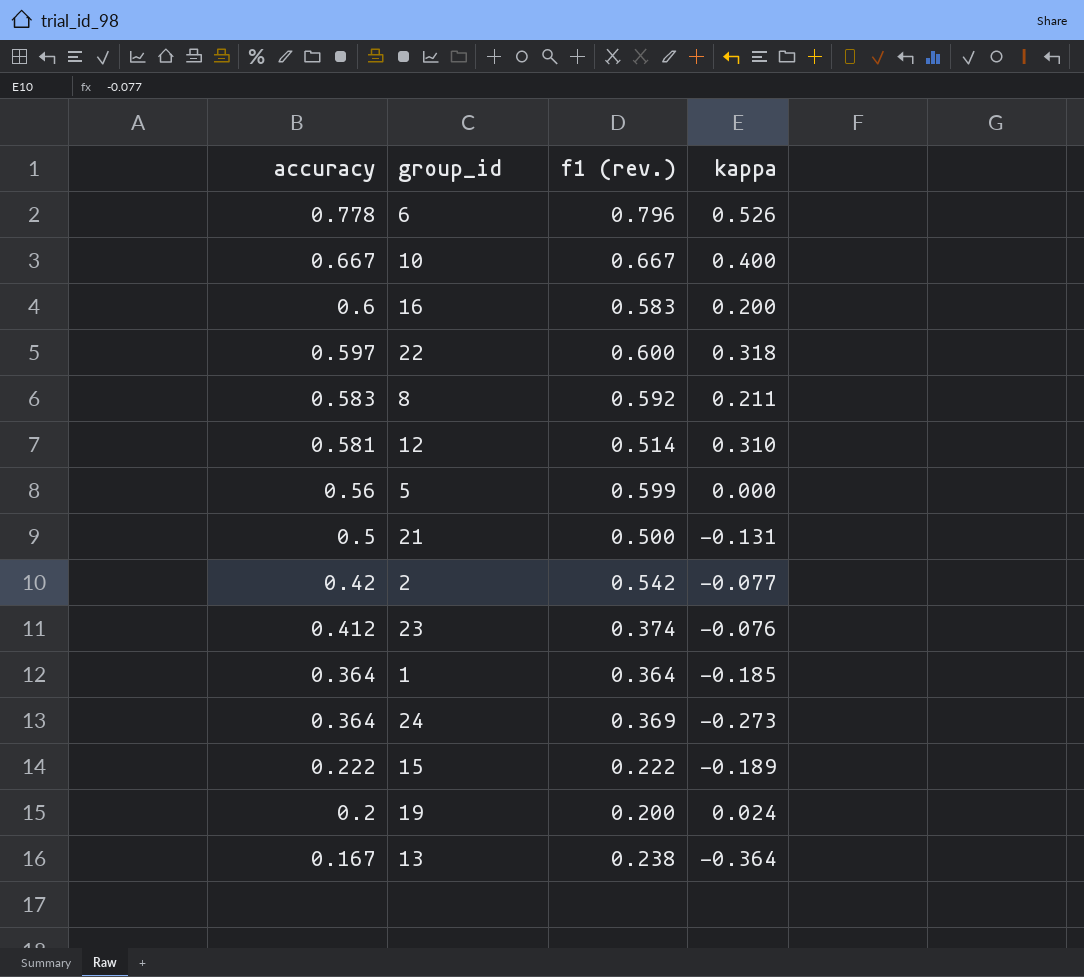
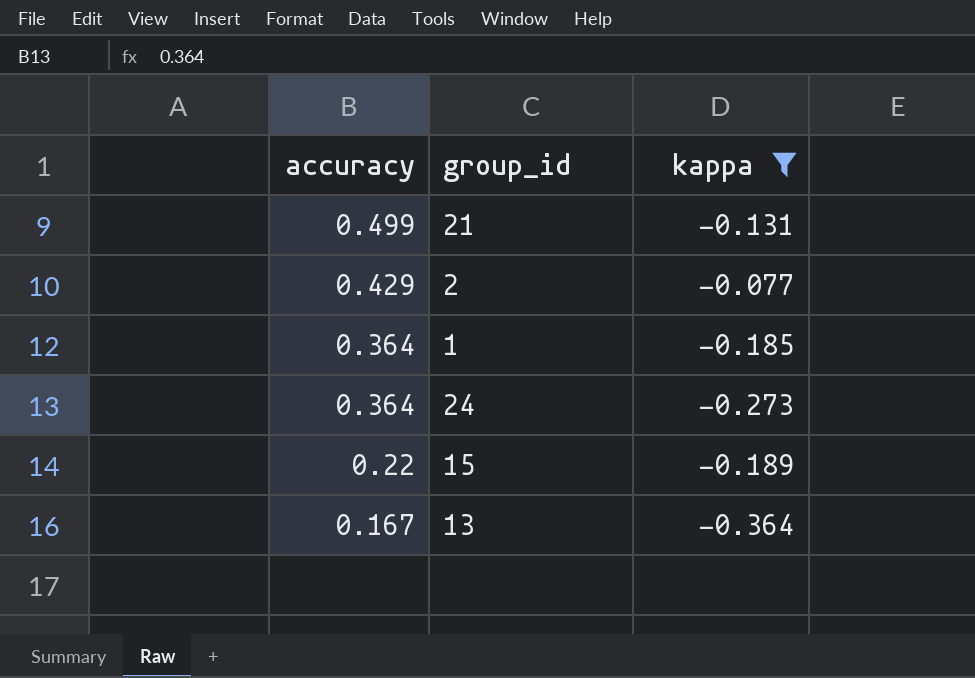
filter: none -> kappa <= -0.077
column f1 (rev.) | position: 3 -> none
21 | accuracy: 0.5 -> 0.499
2 | accuracy: 0.42 -> 0.429
15 | accuracy: 0.222 -> 0.22

